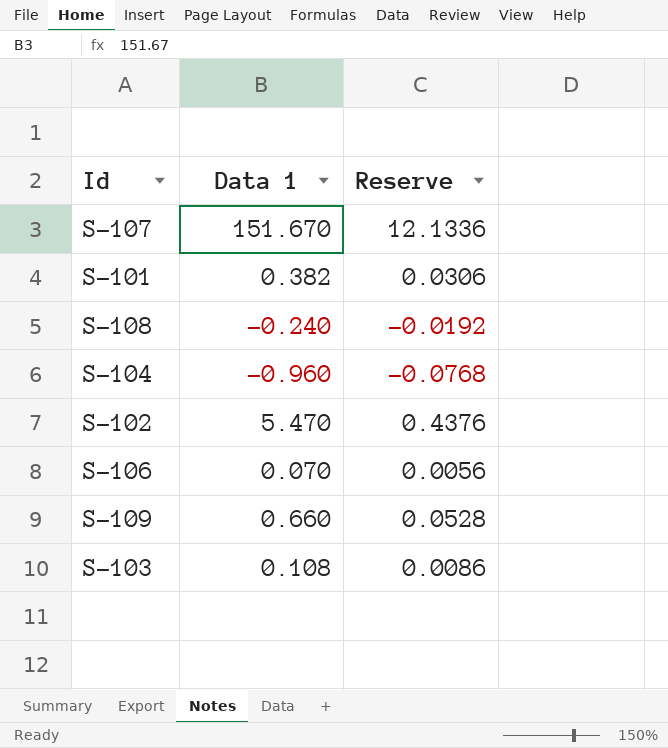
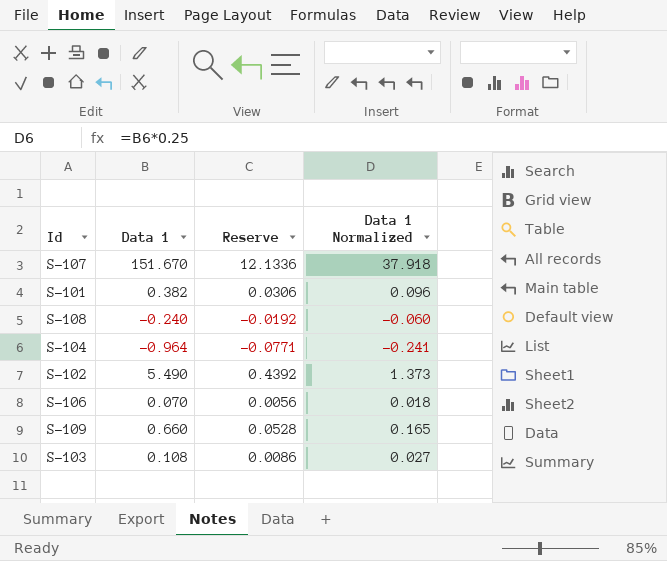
column Data 1 Normalized | formula: none -> [Data 1] * 0.25
S-104 | Data 1: -0.960 -> -0.964
S-104 | Reserve: -0.0768 -> -0.0771
S-102 | Data 1: 5.470 -> 5.490
S-102 | Reserve: 0.4376 -> 0.4392

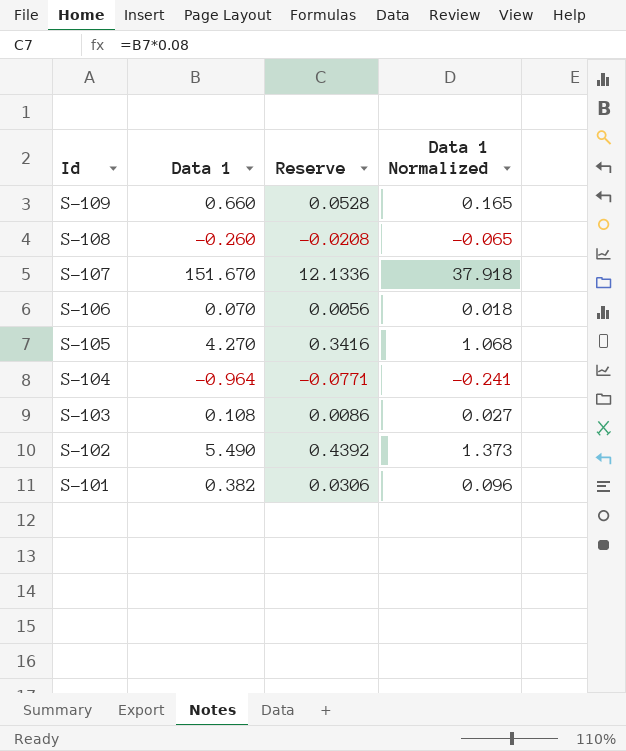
row order: none -> Id descending
S-108 | Data 1: -0.240 -> -0.260
S-108 | Reserve: -0.0192 -> -0.0208
S-108 | Data 1 Normalized: -0.060 -> -0.065
row S-105: none -> 4.270 | 0.3416 | 1.068

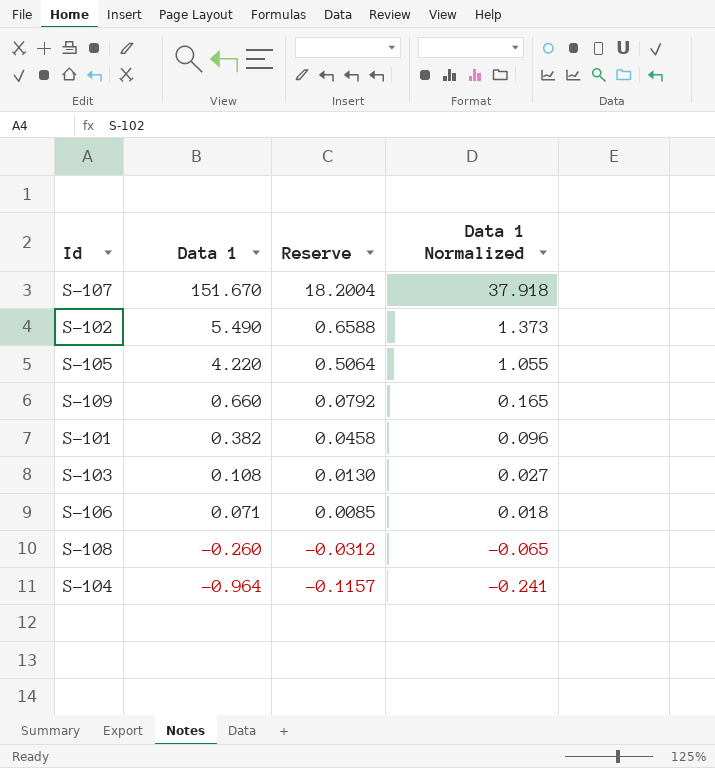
row order: Id descending -> Data 1 descending
column Reserve | formula: [Data 1] * 0.08 -> [Data 1] * 0.12
S-105 | Data 1: 4.270 -> 4.220
S-105 | Data 1 Normalized: 1.068 -> 1.055
S-106 | Data 1: 0.070 -> 0.071

